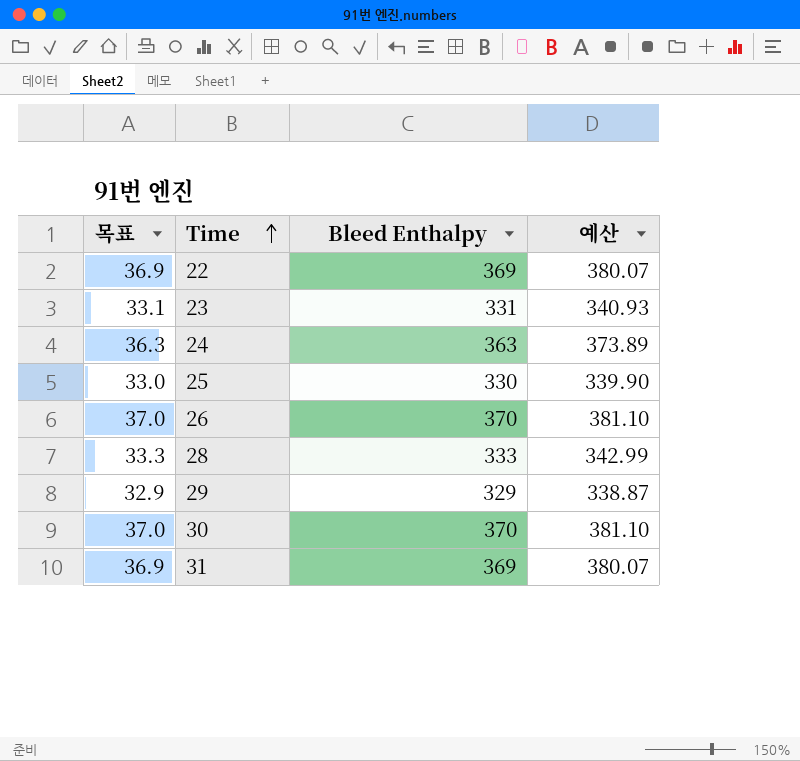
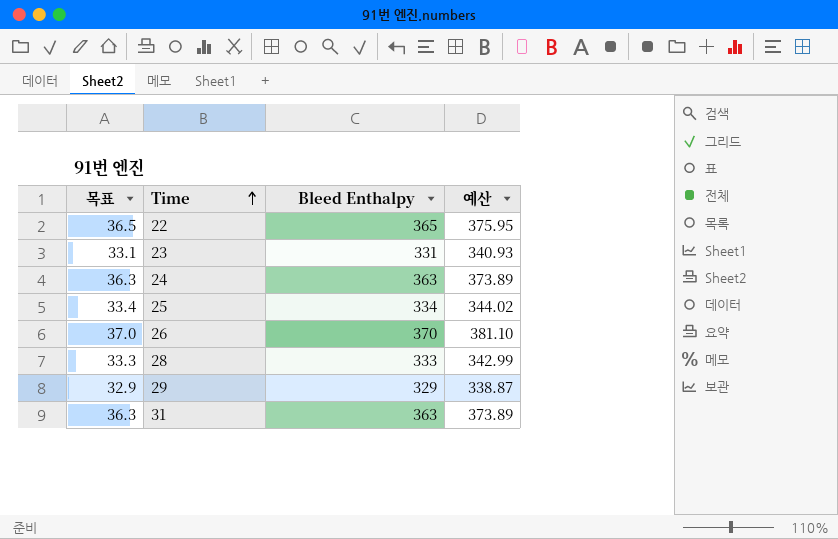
row 30: 37.0 | 370 | 381.10 -> none
22 | 목표: 36.9 -> 36.5
22 | Bleed Enthalpy: 369 -> 365
22 | 예산: 380.07 -> 375.95
25 | 목표: 33.0 -> 33.4
25 | Bleed Enthalpy: 330 -> 334
25 | 예산: 339.90 -> 344.02
31 | 목표: 36.9 -> 36.3
31 | Bleed Enthalpy: 369 -> 363
31 | 예산: 380.07 -> 373.89

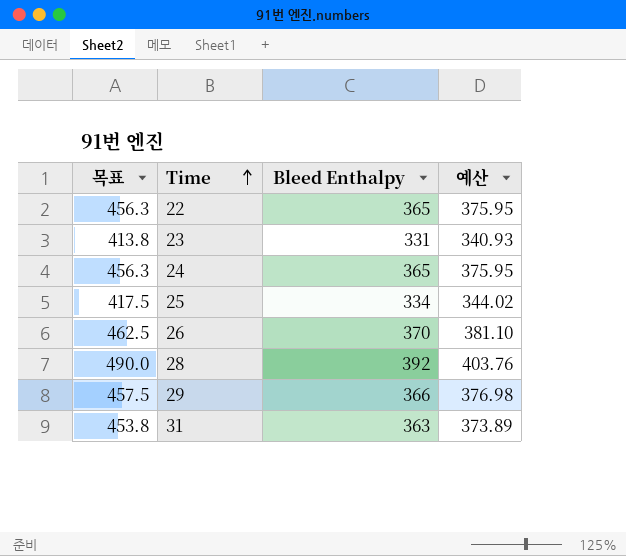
column 목표 | formula: [Bleed Enthalpy] * 0.1 -> [Bleed Enthalpy] * 1.25
24 | Bleed Enthalpy: 363 -> 365
24 | 예산: 373.89 -> 375.95
28 | Bleed Enthalpy: 333 -> 392
28 | 예산: 342.99 -> 403.76
29 | Bleed Enthalpy: 329 -> 366
29 | 예산: 338.87 -> 376.98

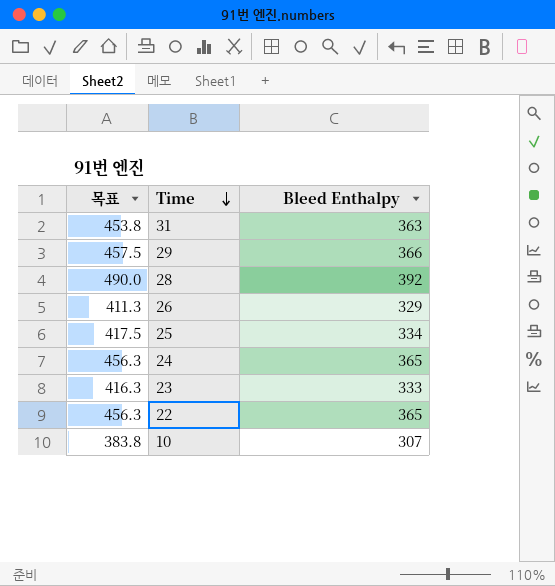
row order: Time ascending -> Time descending
column 예산 | formula: [Bleed Enthalpy] * 1.03 -> none
26 | 목표: 462.5 -> 411.3
26 | Bleed Enthalpy: 370 -> 329
23 | 목표: 413.8 -> 416.3
23 | Bleed Enthalpy: 331 -> 333
row 10: none -> 383.8 | 307

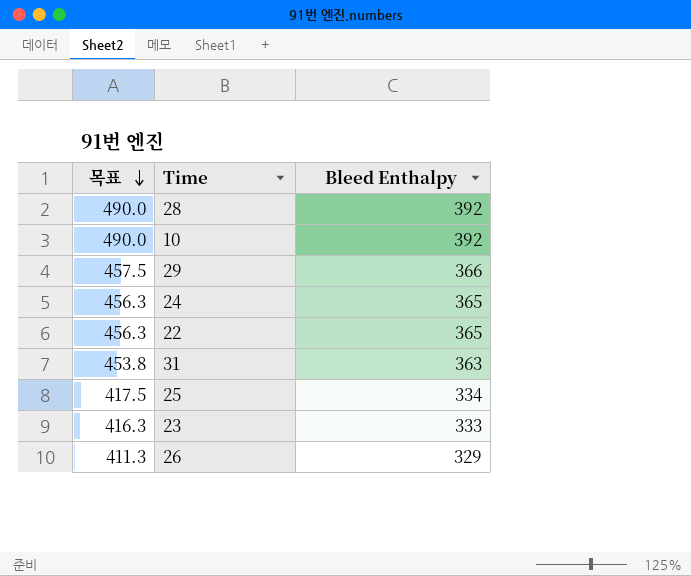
row order: Time descending -> 목표 descending
10 | 목표: 383.8 -> 490.0
10 | Bleed Enthalpy: 307 -> 392

